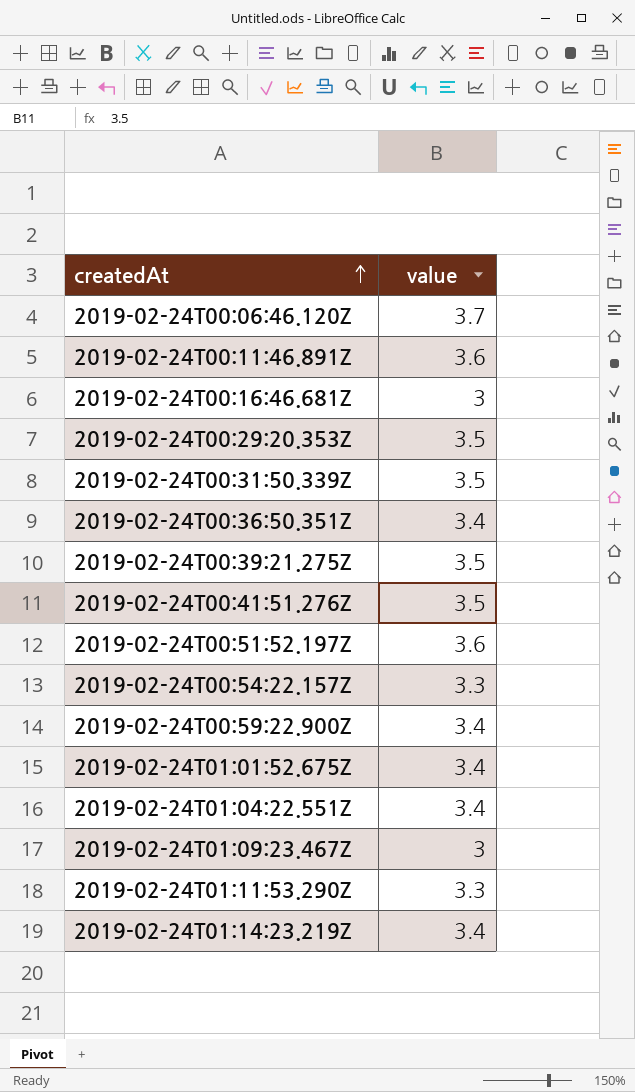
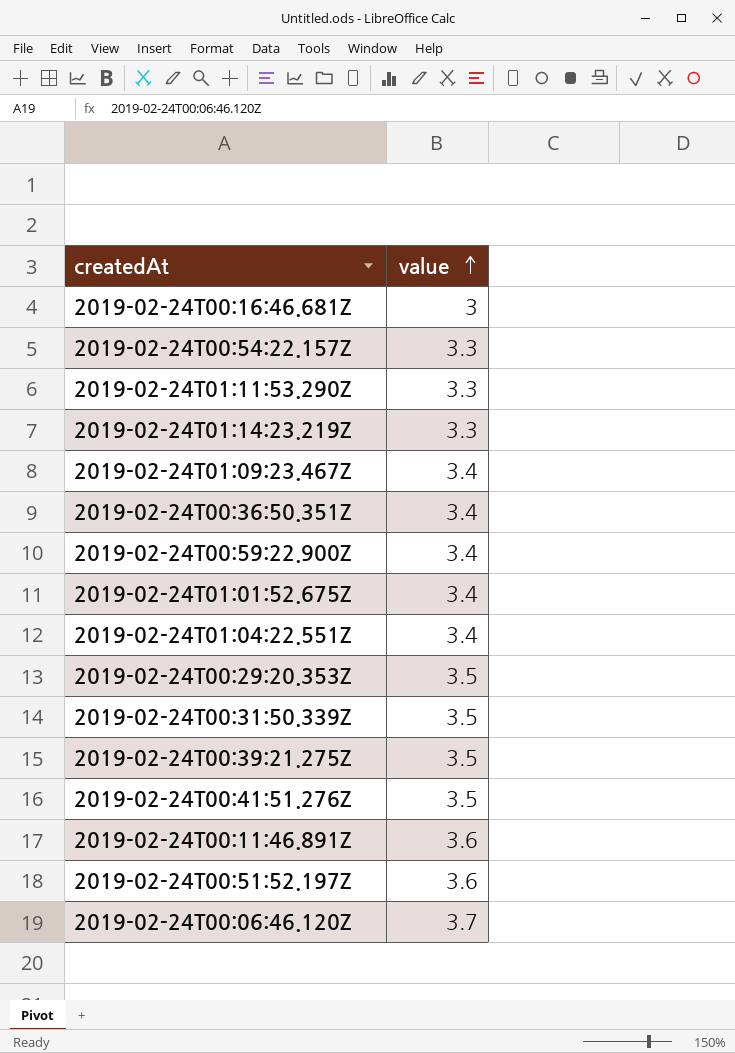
row order: createdAt ascending -> value ascending
2019-02-24T01:14:23.219Z | value: 3.4 -> 3.3
2019-02-24T01:09:23.467Z | value: 3 -> 3.4

